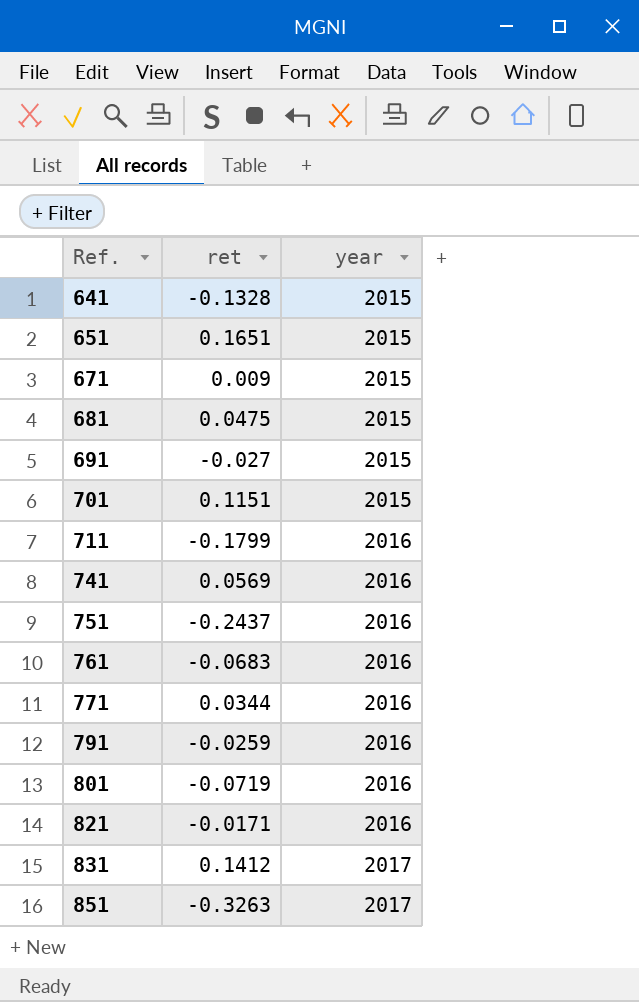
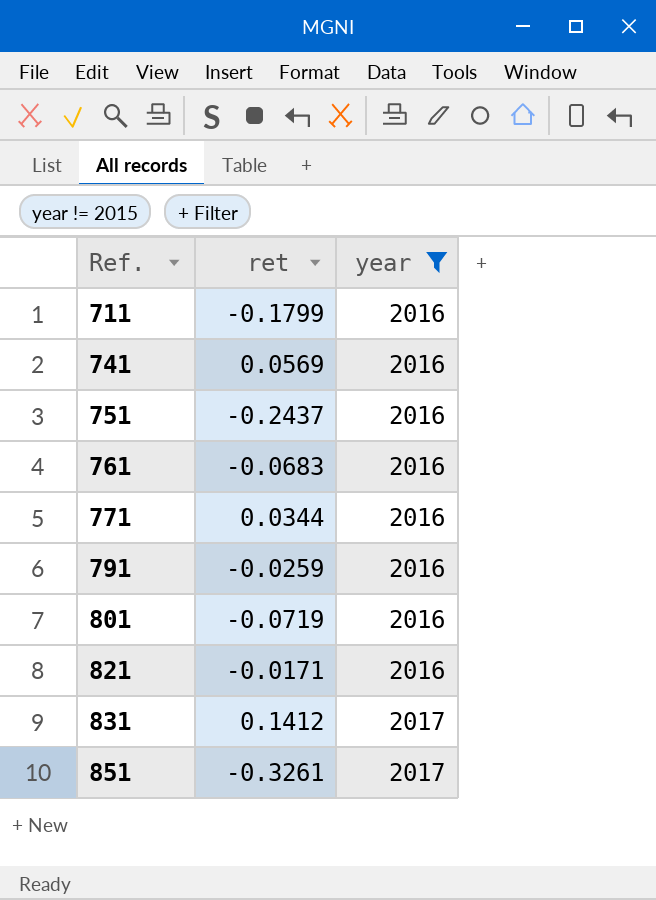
filter: none -> year != 2015
851 | ret: -0.3263 -> -0.3261

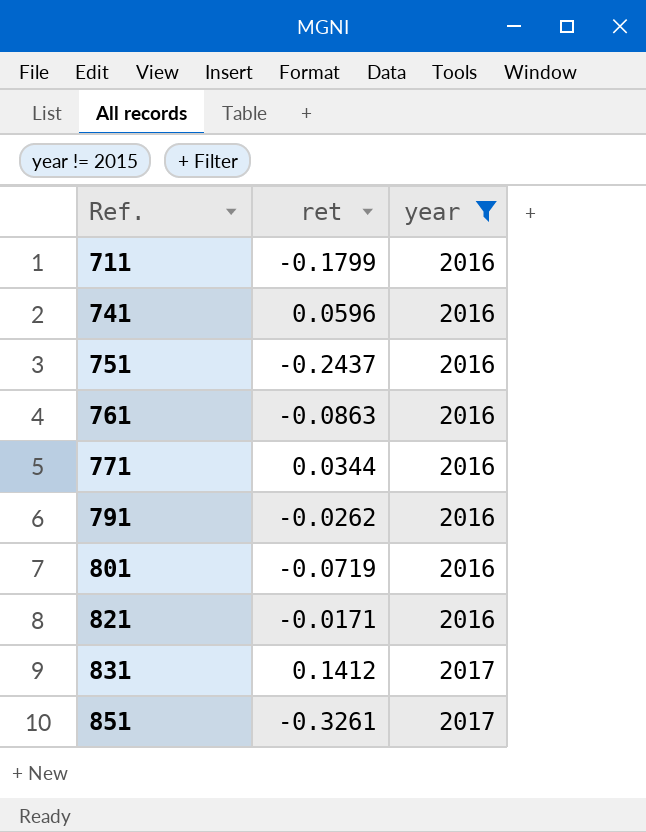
741 | ret: 0.0569 -> 0.0596
761 | ret: -0.0683 -> -0.0863
791 | ret: -0.0259 -> -0.0262

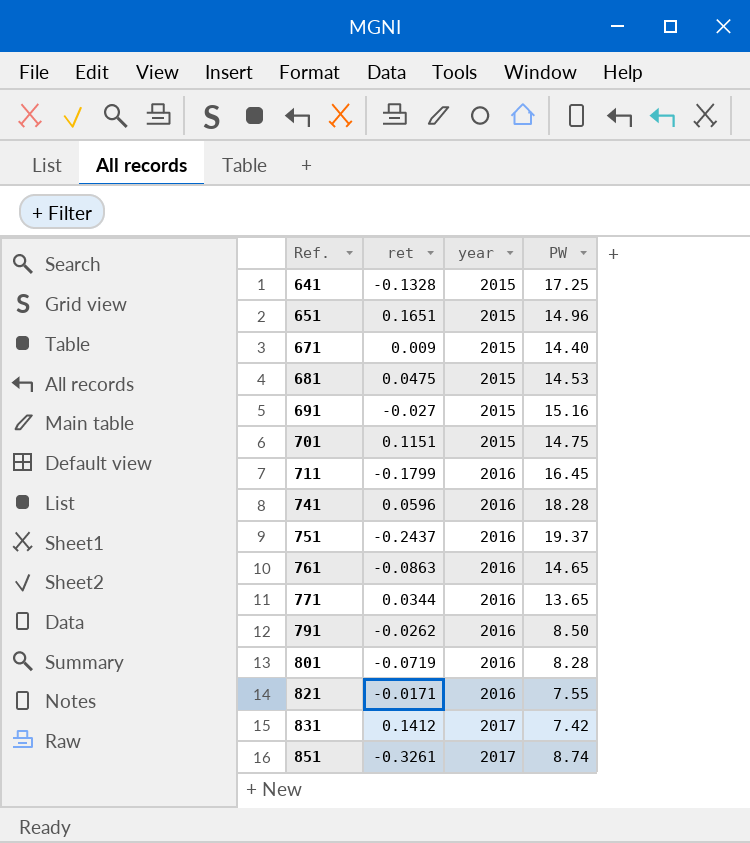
filter: year != 2015 -> none
column PW | position: none -> 4

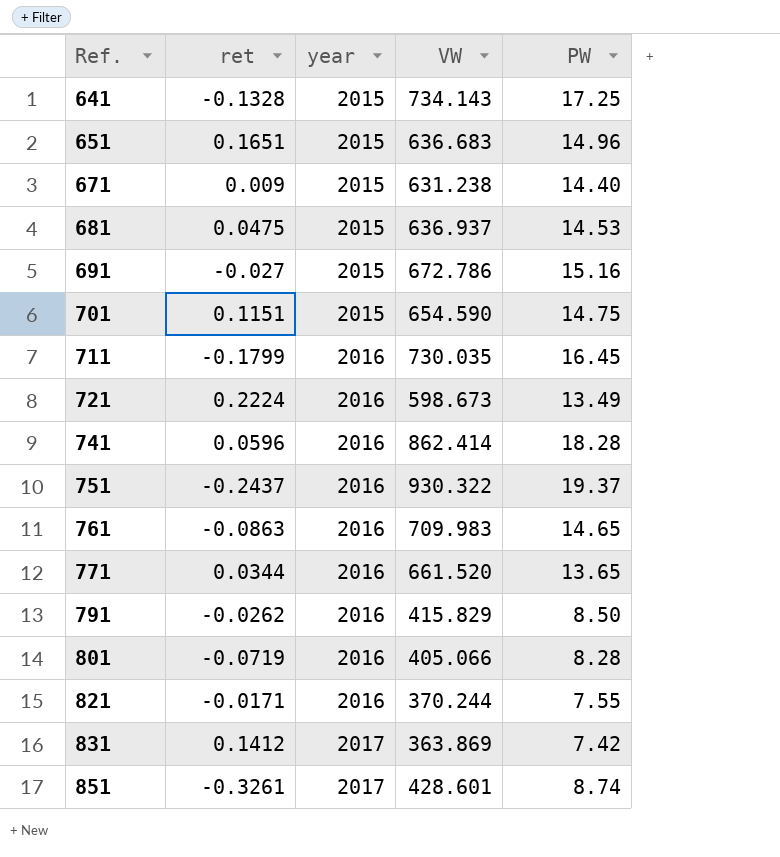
column VW | position: none -> 4
row 721: none -> 0.2224 | 2016 | 598.673 | 13.49

